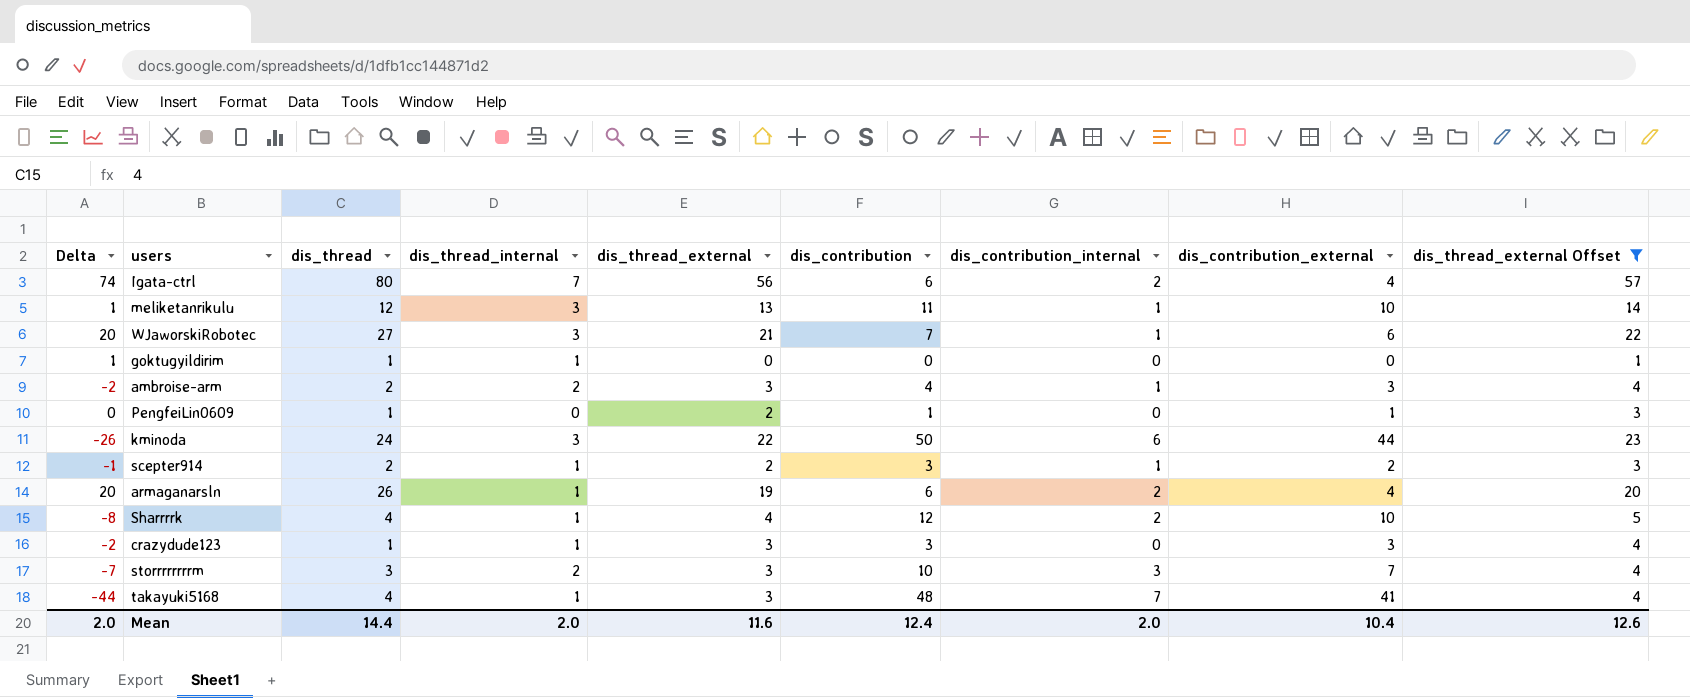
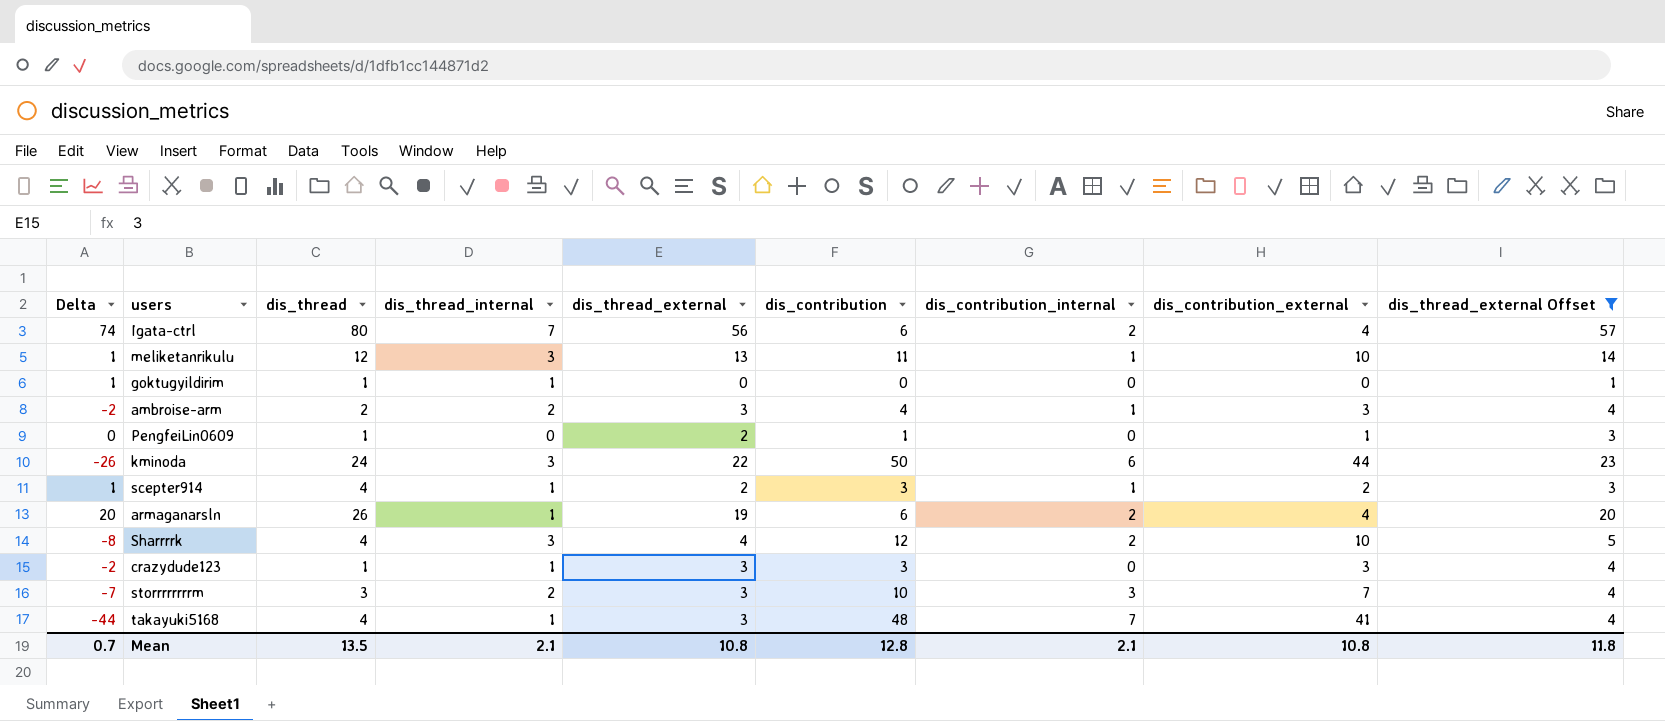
row WJaworskiRobotec: 20 | 27 | 3 | 21 | 7 | 1 | 6 | 22 -> none
scepter914 | Delta: -1 -> 1
scepter914 | dis_thread: 2 -> 4
Sharrrrk | dis_thread_internal: 1 -> 3
Mean | Delta: 2.0 -> 0.7
Mean | dis_thread: 14.4 -> 13.5
Mean | dis_thread_internal: 2.0 -> 2.1
Mean | dis_thread_external: 11.6 -> 10.8
Mean | dis_contribution: 12.4 -> 12.8
Mean | dis_contribution_internal: 2.0 -> 2.1
Mean | dis_contribution_external: 10.4 -> 10.8
Mean | dis_thread_external Offset: 12.6 -> 11.8

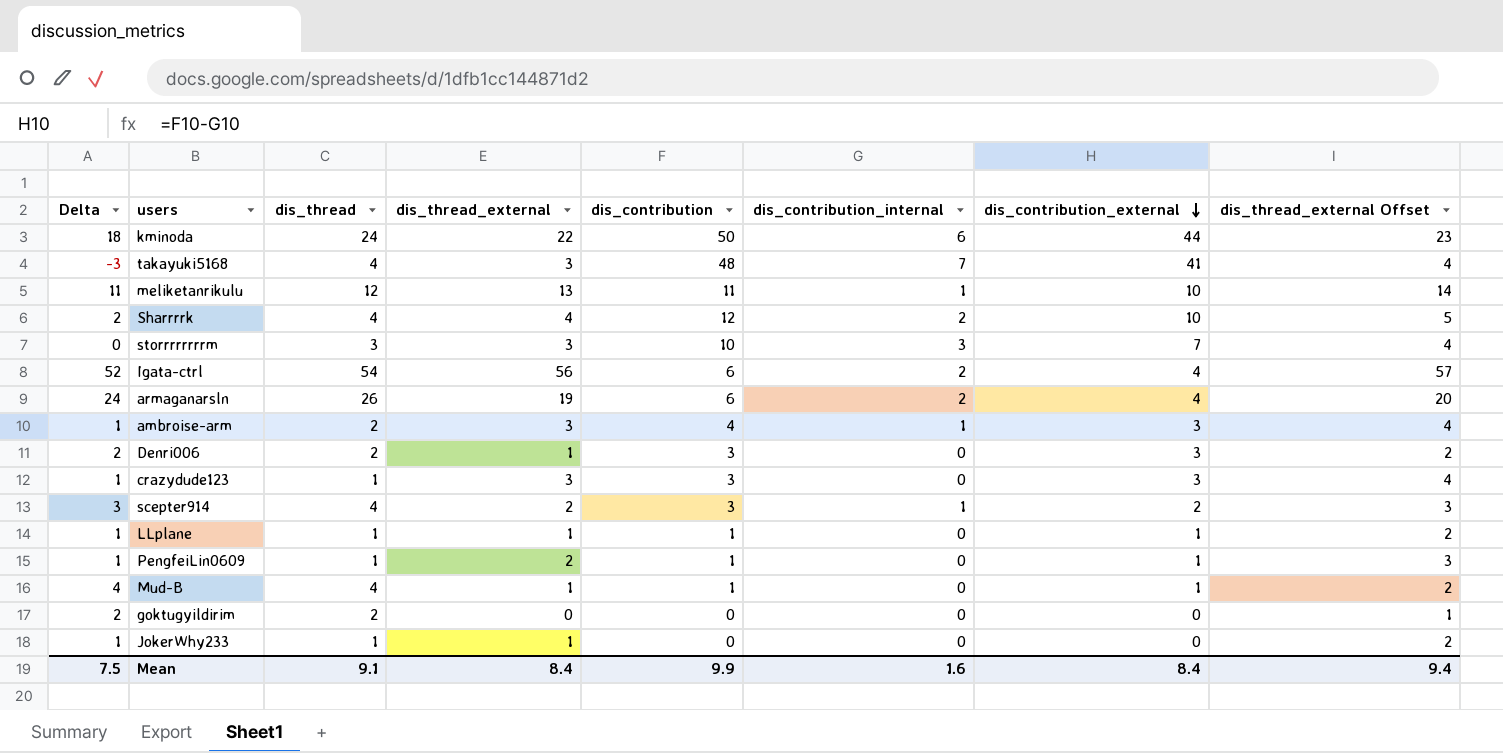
filter: dis_thread_external Offset != 2 -> none
row order: none -> dis_contribution_external descending
column dis_thread_internal | position: 4 -> none
column Delta | formula: [dis_thread] - [dis_contribution] -> [dis_thread] - [dis_contribution_internal]
Igata-ctrl | dis_thread: 80 -> 54
goktugyildirim | dis_thread: 1 -> 2
Mean | Delta: 0.7 -> 7.5
Mean | dis_thread: 13.5 -> 9.1
Mean | dis_thread_external: 10.8 -> 8.4
Mean | dis_contribution: 12.8 -> 9.9
Mean | dis_contribution_internal: 2.1 -> 1.6
Mean | dis_contribution_external: 10.8 -> 8.4
Mean | dis_thread_external Offset: 11.8 -> 9.4

